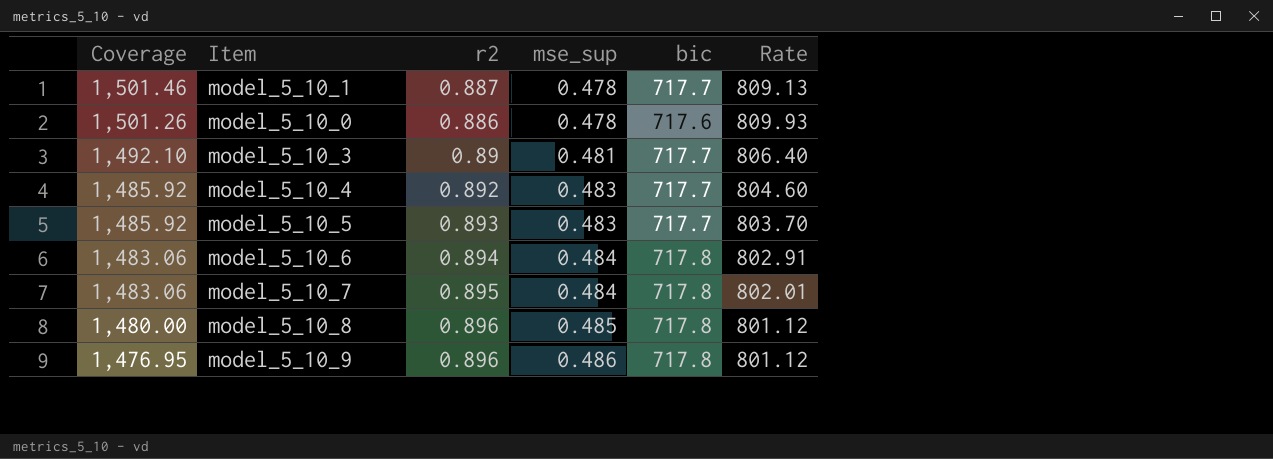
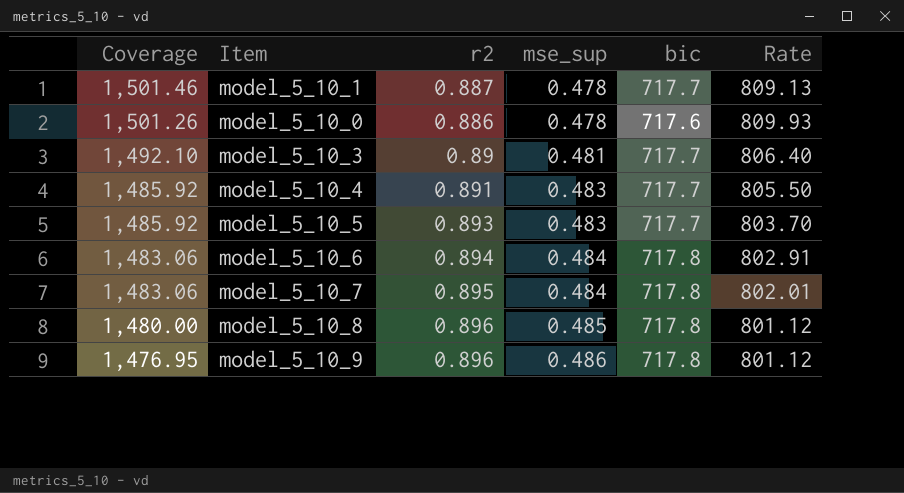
model_5_10_4 | r2: 0.892 -> 0.891
model_5_10_4 | Rate: 804.60 -> 805.50

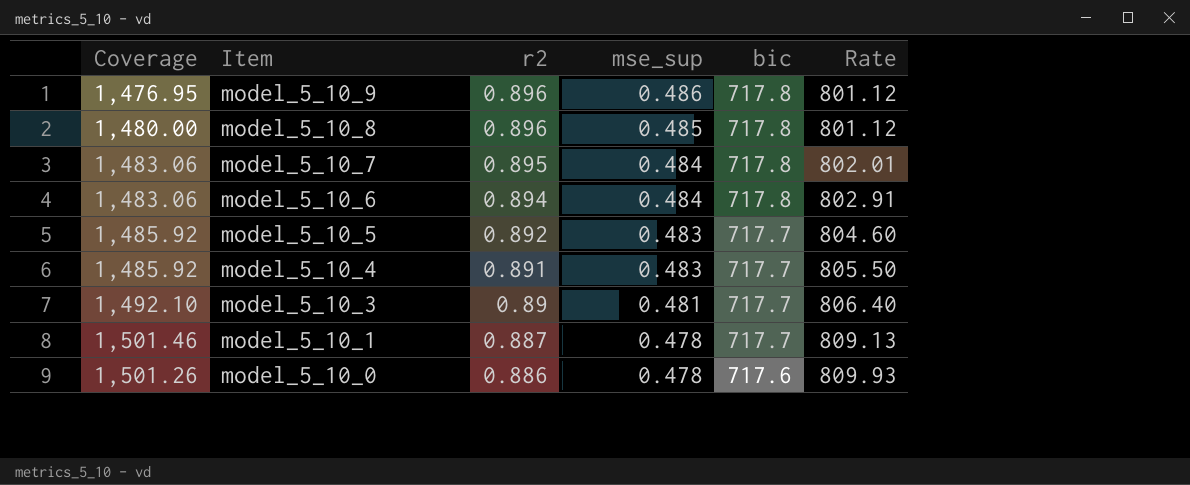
row order: Coverage descending -> Item descending
model_5_10_5 | r2: 0.893 -> 0.892
model_5_10_5 | Rate: 803.70 -> 804.60

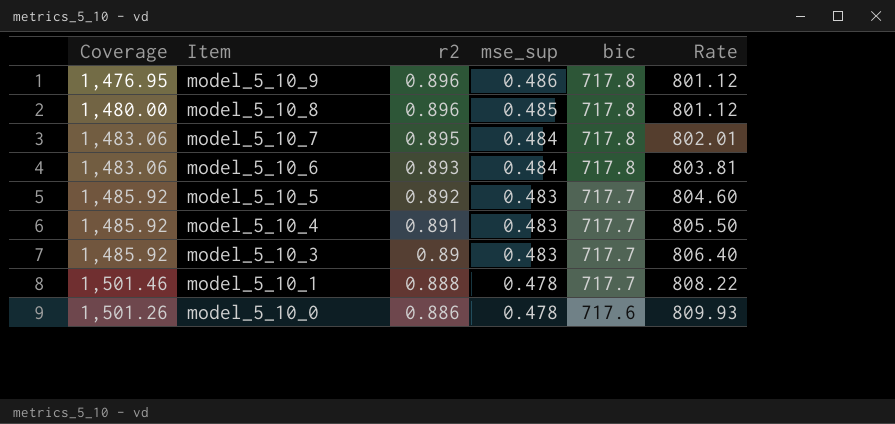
model_5_10_6 | r2: 0.894 -> 0.893
model_5_10_6 | Rate: 802.91 -> 803.81
model_5_10_3 | Coverage: 1,492.10 -> 1,485.92
model_5_10_3 | mse_sup: 0.481 -> 0.483
model_5_10_1 | r2: 0.887 -> 0.888
model_5_10_1 | Rate: 809.13 -> 808.22

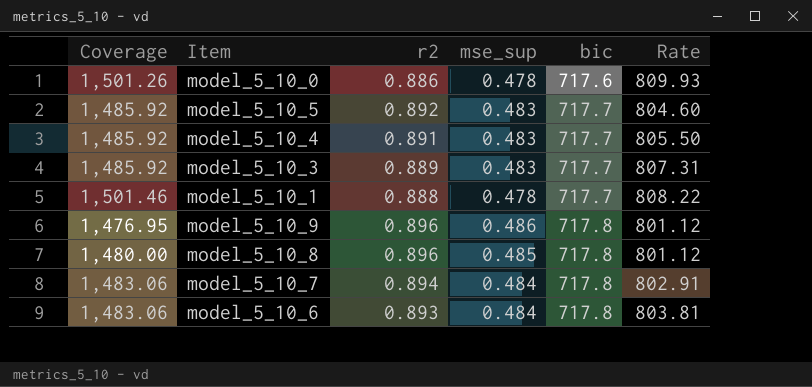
row order: Item descending -> bic ascending
model_5_10_3 | r2: 0.89 -> 0.889
model_5_10_3 | Rate: 806.40 -> 807.31
model_5_10_7 | r2: 0.895 -> 0.894
model_5_10_7 | Rate: 802.01 -> 802.91

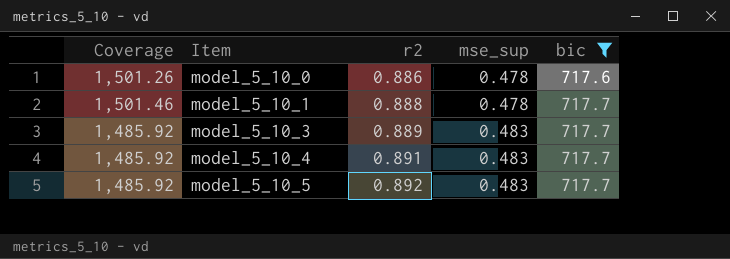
filter: none -> bic != 717.8
row order: bic ascending -> Item ascending
column Rate | formula: [bic] / [r2] -> none

